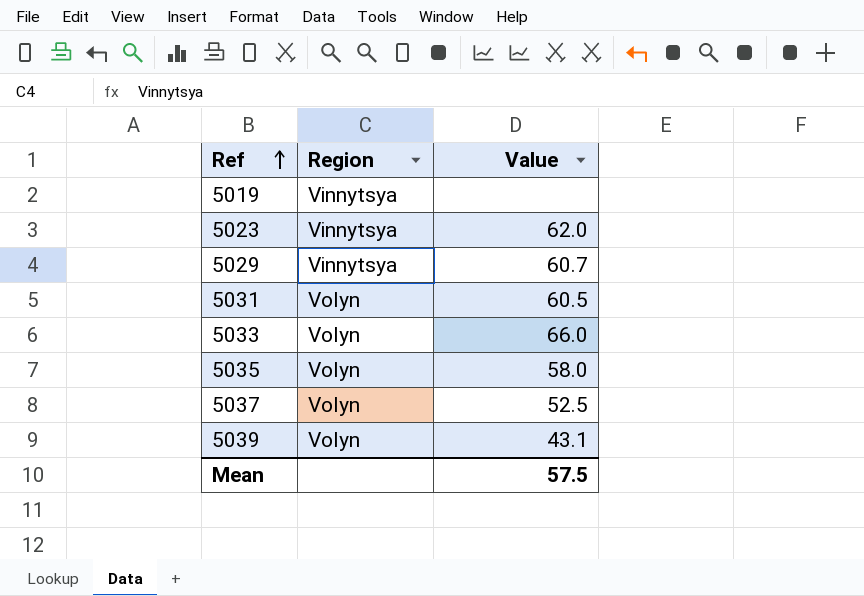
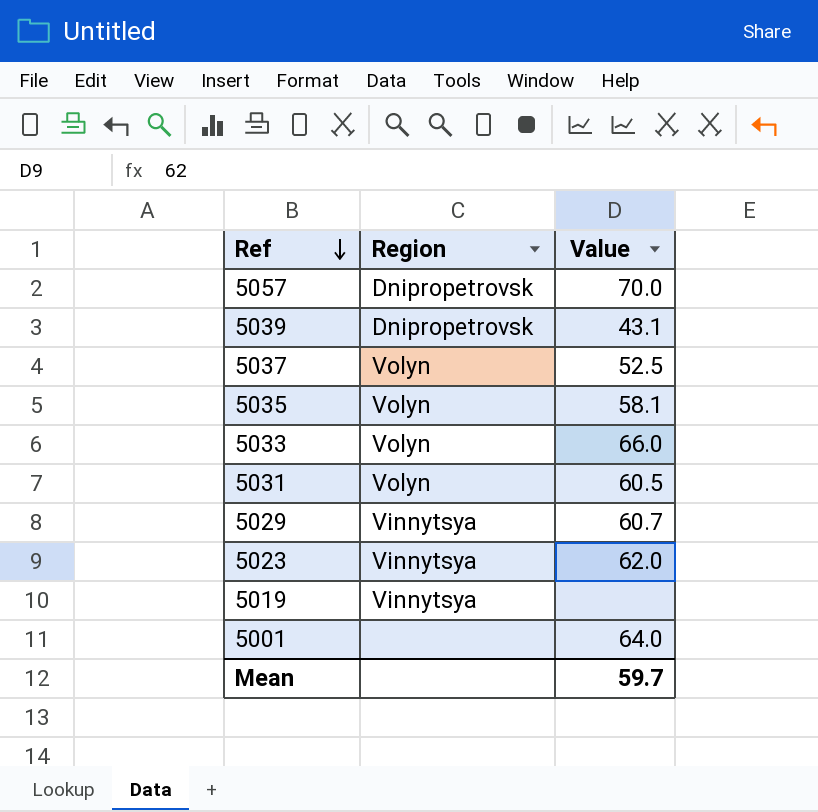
row order: Ref ascending -> Ref descending
row 5057: none -> Dnipropetrovsk | 70.0
5039 | Region: Volyn -> Dnipropetrovsk
5035 | Value: 58.0 -> 58.1
row 5001: none -> none | 64.0
Mean | Value: 57.5 -> 59.7

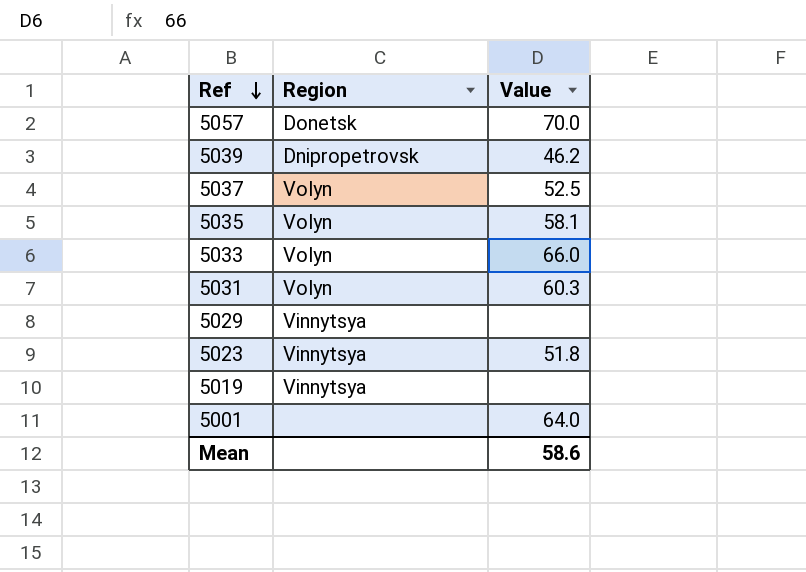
5057 | Region: Dnipropetrovsk -> Donetsk
5039 | Value: 43.1 -> 46.2
5031 | Value: 60.5 -> 60.3
5029 | Value: 60.7 -> none
5023 | Value: 62.0 -> 51.8
Mean | Value: 59.7 -> 58.6

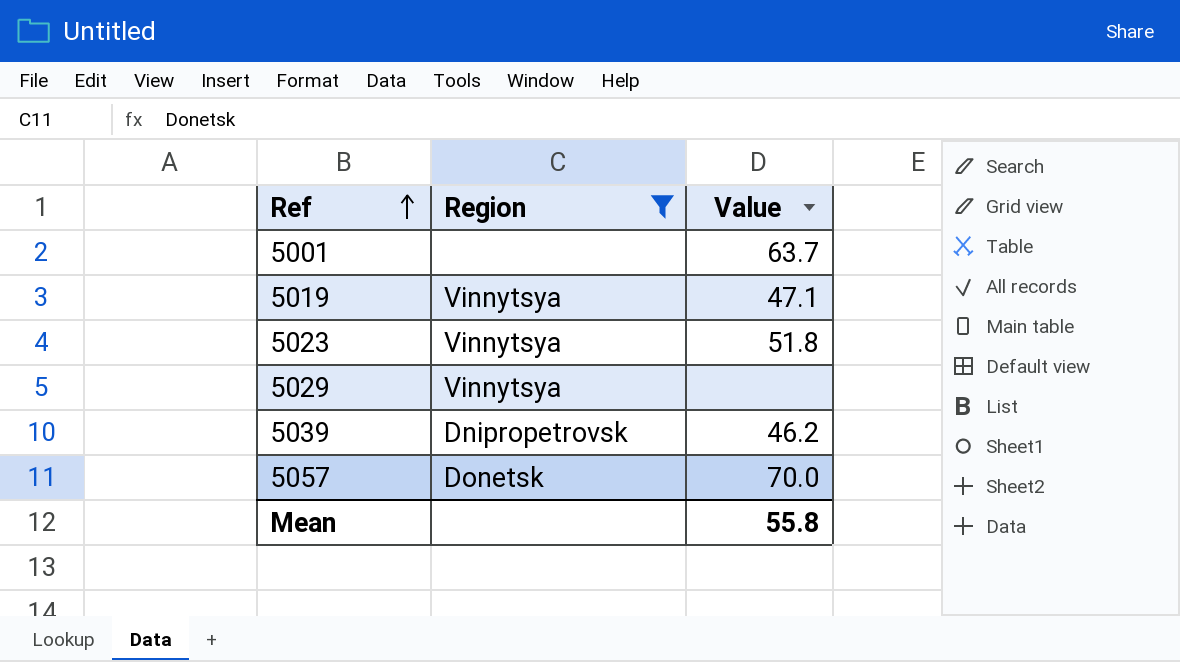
filter: none -> Region != Volyn
row order: Ref descending -> Ref ascending
5001 | Value: 64.0 -> 63.7
5019 | Value: none -> 47.1
Mean | Value: 58.6 -> 55.8

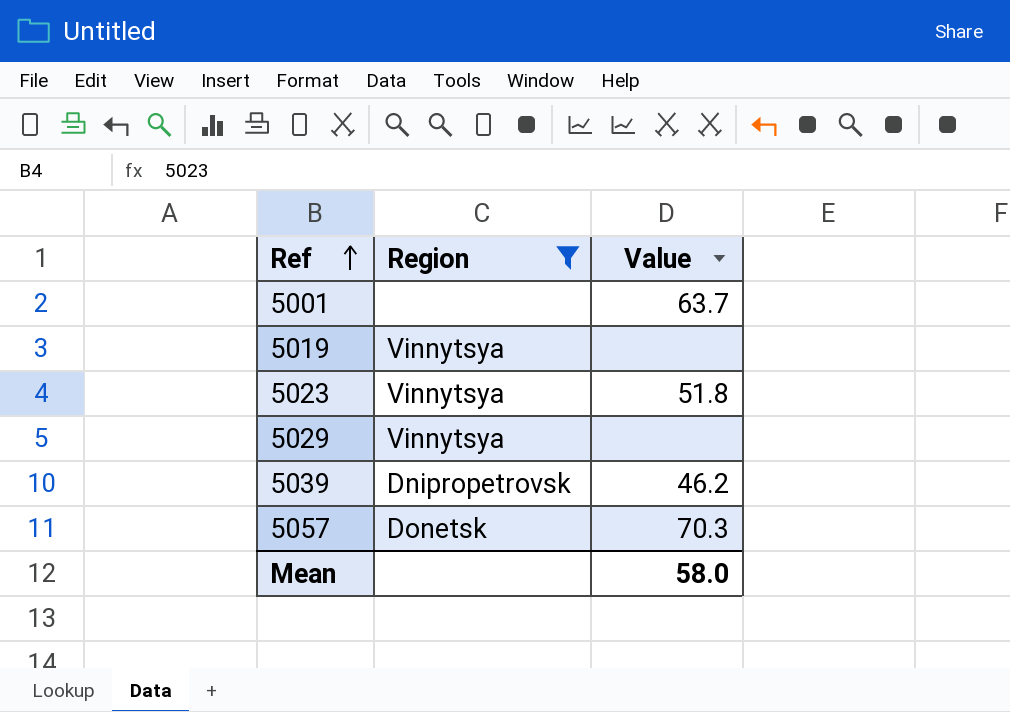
5019 | Value: 47.1 -> none
5057 | Value: 70.0 -> 70.3
Mean | Value: 55.8 -> 58.0

